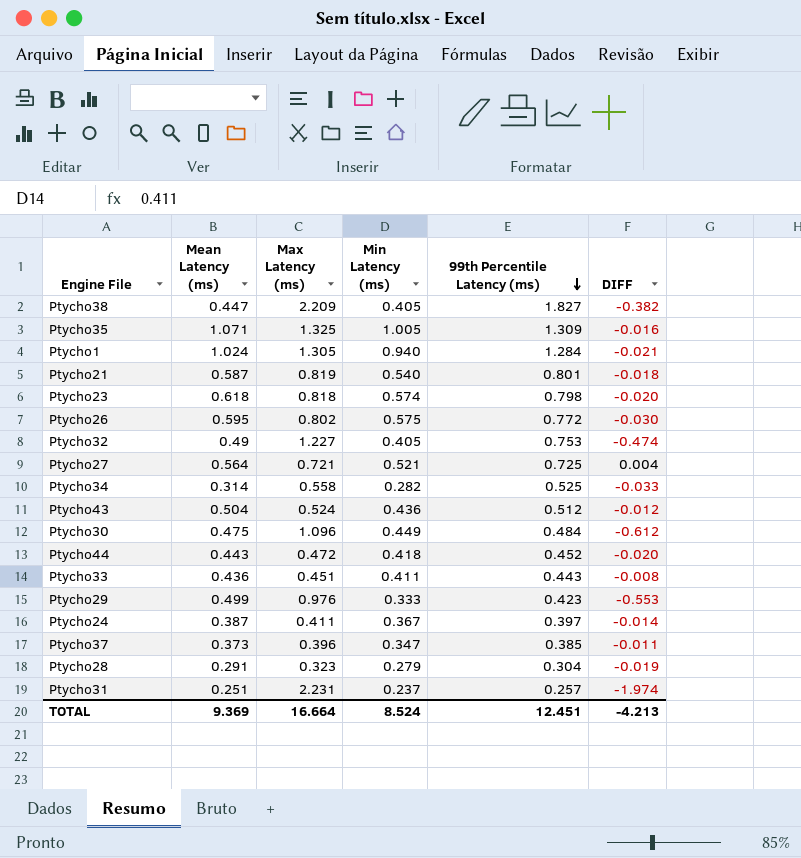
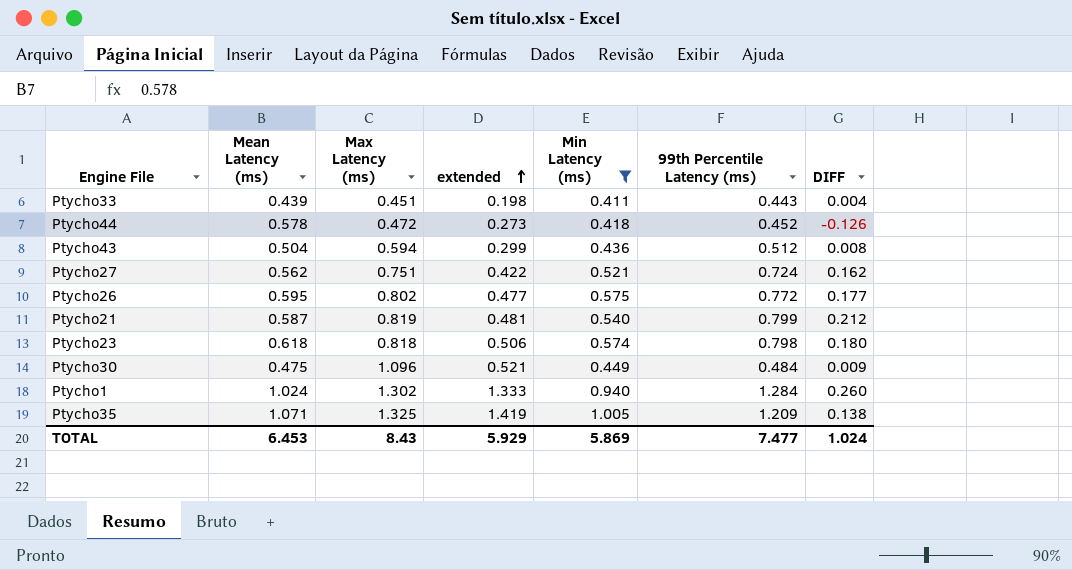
filter: none -> Min Latency (ms) >= 0.411
row order: 99th Percentile Latency (ms) descending -> extended ascending
column extended | formula: none -> [Mean Latency (ms)] * [Max Latency (ms)]
column DIFF | formula: [99th Percentile Latency (ms)] - [Max Latency (ms)] -> [99th Percentile Latency (ms)] - [Mean Latency (ms)]
Ptycho33 | Mean Latency (ms): 0.436 -> 0.439
Ptycho44 | Mean Latency (ms): 0.443 -> 0.578
Ptycho43 | Max Latency (ms): 0.524 -> 0.594
Ptycho27 | Mean Latency (ms): 0.564 -> 0.562
Ptycho27 | Max Latency (ms): 0.721 -> 0.751
Ptycho27 | 99th Percentile Latency (ms): 0.725 -> 0.724
Ptycho21 | 99th Percentile Latency (ms): 0.801 -> 0.799
Ptycho1 | Max Latency (ms): 1.305 -> 1.302
Ptycho35 | 99th Percentile Latency (ms): 1.309 -> 1.209
TOTAL | Mean Latency (ms): 9.369 -> 6.453
TOTAL | Max Latency (ms): 16.664 -> 8.43
TOTAL | Min Latency (ms): 8.524 -> 5.869
TOTAL | 99th Percentile Latency (ms): 12.451 -> 7.477
TOTAL | DIFF: -4.213 -> 1.024

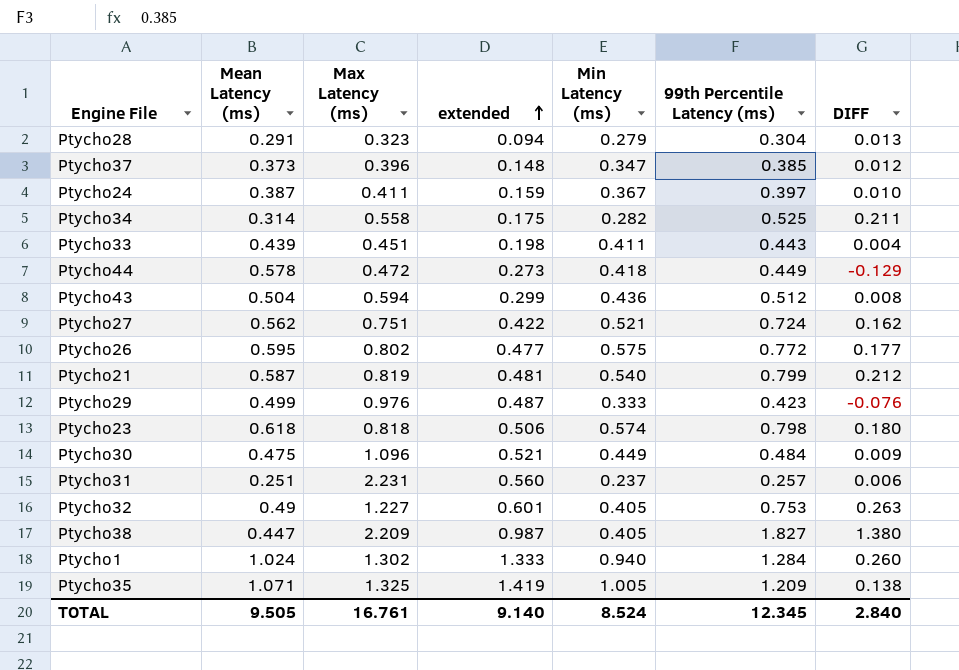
filter: Min Latency (ms) >= 0.411 -> none
Ptycho44 | 99th Percentile Latency (ms): 0.452 -> 0.449
Ptycho44 | DIFF: -0.126 -> -0.129
TOTAL | Mean Latency (ms): 6.453 -> 9.505
TOTAL | Max Latency (ms): 8.43 -> 16.761
TOTAL | extended: 5.929 -> 9.140
TOTAL | Min Latency (ms): 5.869 -> 8.524
TOTAL | 99th Percentile Latency (ms): 7.477 -> 12.345
TOTAL | DIFF: 1.024 -> 2.840

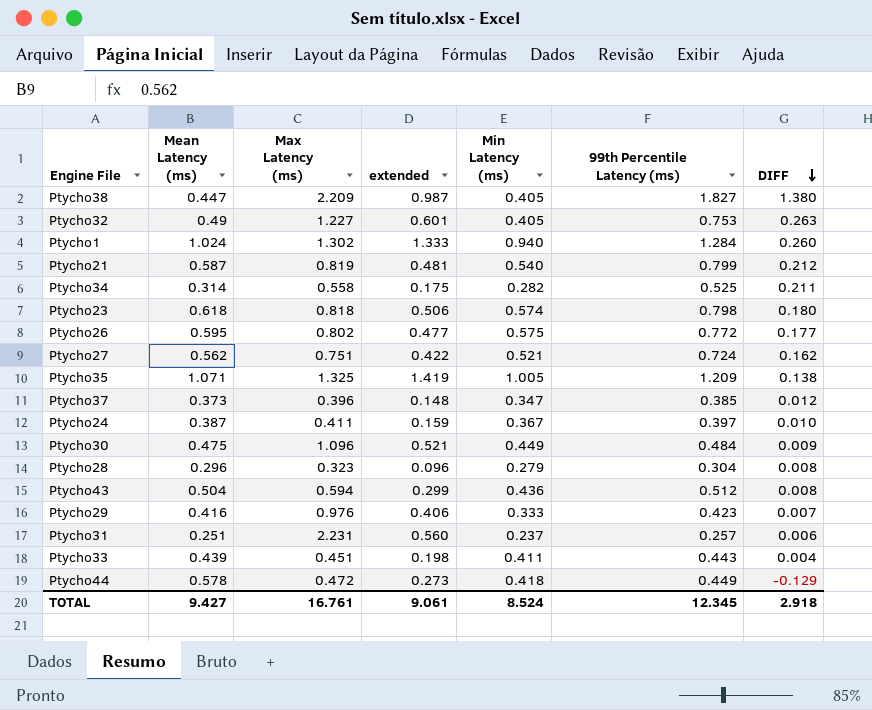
row order: extended ascending -> DIFF descending
Ptycho28 | Mean Latency (ms): 0.291 -> 0.296
Ptycho28 | extended: 0.094 -> 0.096
Ptycho28 | DIFF: 0.013 -> 0.008
Ptycho29 | Mean Latency (ms): 0.499 -> 0.416
Ptycho29 | extended: 0.487 -> 0.406
Ptycho29 | DIFF: -0.076 -> 0.007
TOTAL | Mean Latency (ms): 9.505 -> 9.427
TOTAL | extended: 9.140 -> 9.061
TOTAL | DIFF: 2.840 -> 2.918

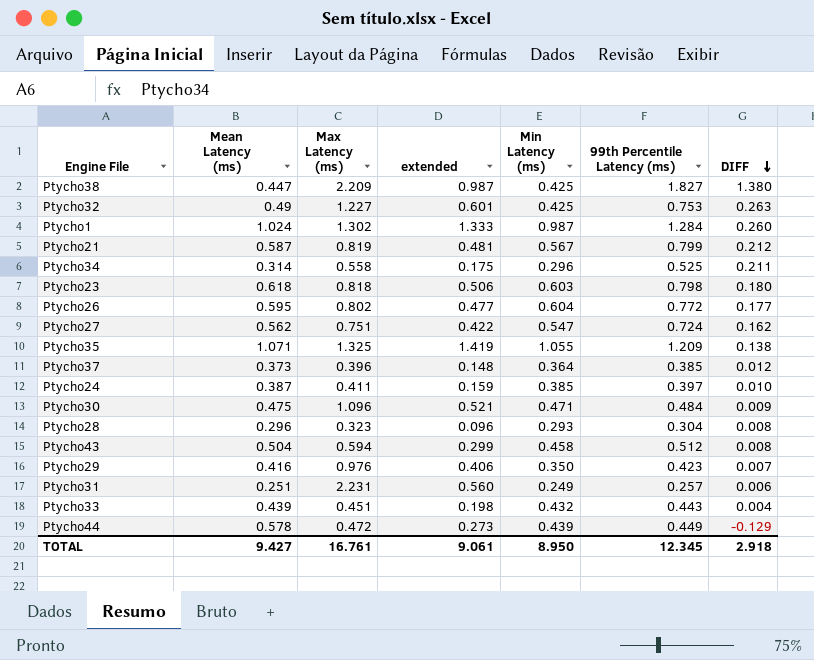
Ptycho38 | Min Latency (ms): 0.405 -> 0.425
Ptycho32 | Min Latency (ms): 0.405 -> 0.425
Ptycho1 | Min Latency (ms): 0.940 -> 0.987
Ptycho21 | Min Latency (ms): 0.540 -> 0.567
Ptycho34 | Min Latency (ms): 0.282 -> 0.296
Ptycho23 | Min Latency (ms): 0.574 -> 0.603
Ptycho26 | Min Latency (ms): 0.575 -> 0.604
Ptycho27 | Min Latency (ms): 0.521 -> 0.547
Ptycho35 | Min Latency (ms): 1.005 -> 1.055
Ptycho37 | Min Latency (ms): 0.347 -> 0.364
Ptycho24 | Min Latency (ms): 0.367 -> 0.385
Ptycho30 | Min Latency (ms): 0.449 -> 0.471
Ptycho28 | Min Latency (ms): 0.279 -> 0.293
Ptycho43 | Min Latency (ms): 0.436 -> 0.458
Ptycho29 | Min Latency (ms): 0.333 -> 0.350
Ptycho31 | Min Latency (ms): 0.237 -> 0.249
Ptycho33 | Min Latency (ms): 0.411 -> 0.432
Ptycho44 | Min Latency (ms): 0.418 -> 0.439
TOTAL | Min Latency (ms): 8.524 -> 8.950

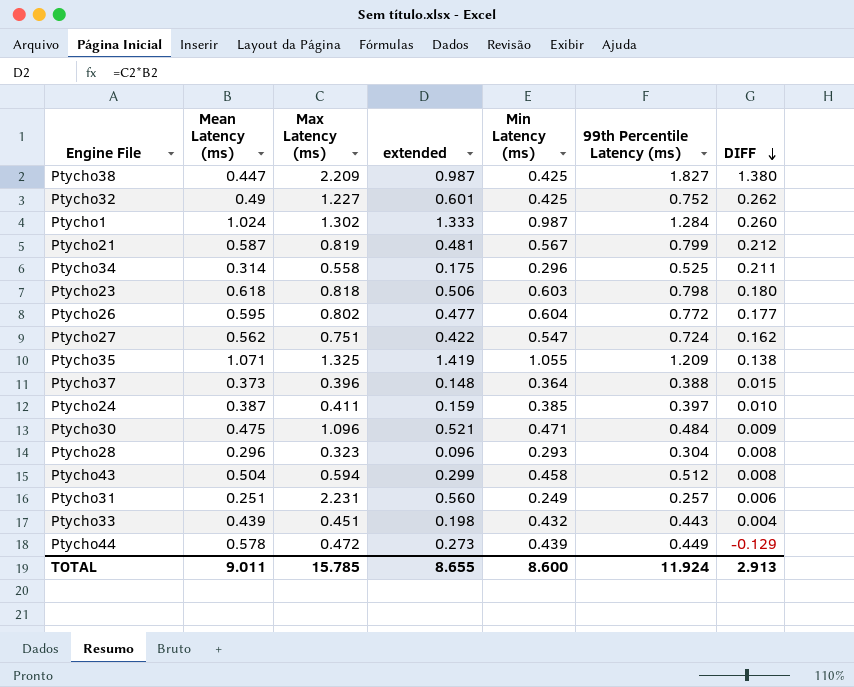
row Ptycho29: 0.416 | 0.976 | 0.406 | 0.350 | 0.423 | 0.007 -> none
Ptycho32 | 99th Percentile Latency (ms): 0.753 -> 0.752
Ptycho32 | DIFF: 0.263 -> 0.262
Ptycho37 | 99th Percentile Latency (ms): 0.385 -> 0.388
Ptycho37 | DIFF: 0.012 -> 0.015
TOTAL | Mean Latency (ms): 9.427 -> 9.011
TOTAL | Max Latency (ms): 16.761 -> 15.785
TOTAL | extended: 9.061 -> 8.655
TOTAL | Min Latency (ms): 8.950 -> 8.600
TOTAL | 99th Percentile Latency (ms): 12.345 -> 11.924
TOTAL | DIFF: 2.918 -> 2.913

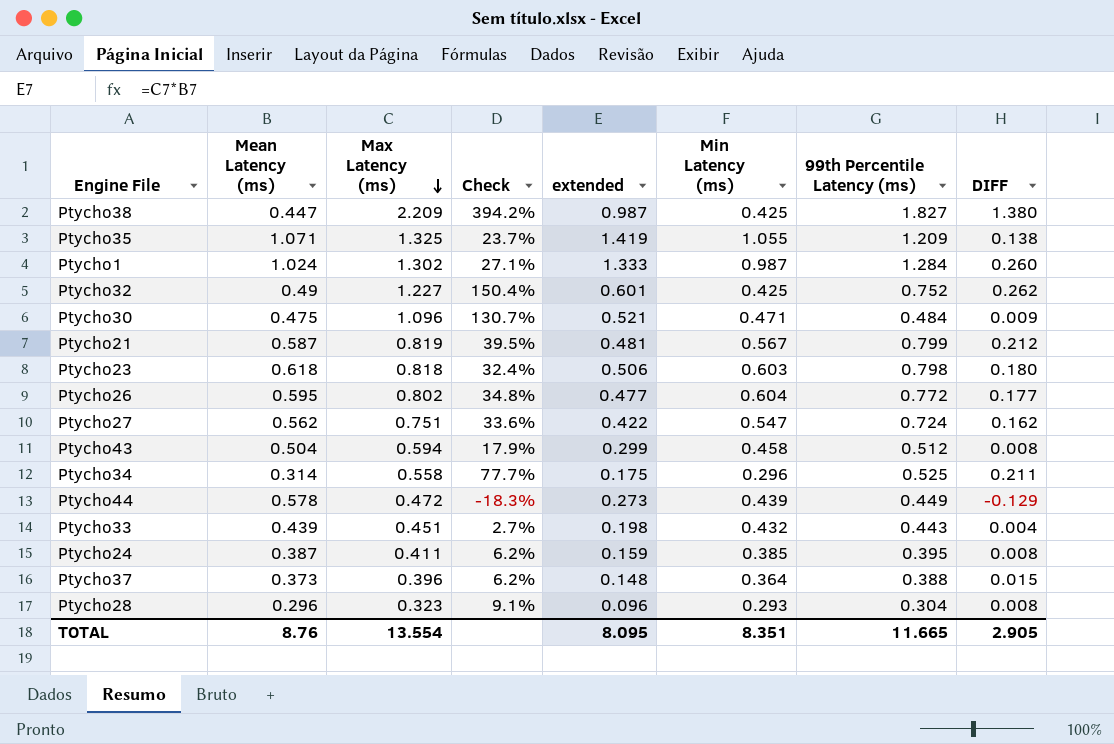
row order: DIFF descending -> Max Latency (ms) descending
column Check | formula: none -> ([Max Latency (ms)] - [Mean Latency (ms)]) / [Mean Latency (ms)]
row Ptycho31: 0.251 | 2.231 | 0.560 | 0.249 | 0.257 | 0.006 -> none
Ptycho24 | 99th Percentile Latency (ms): 0.397 -> 0.395
Ptycho24 | DIFF: 0.010 -> 0.008
TOTAL | Mean Latency (ms): 9.011 -> 8.76
TOTAL | Max Latency (ms): 15.785 -> 13.554
TOTAL | extended: 8.655 -> 8.095
TOTAL | Min Latency (ms): 8.600 -> 8.351
TOTAL | 99th Percentile Latency (ms): 11.924 -> 11.665
TOTAL | DIFF: 2.913 -> 2.905

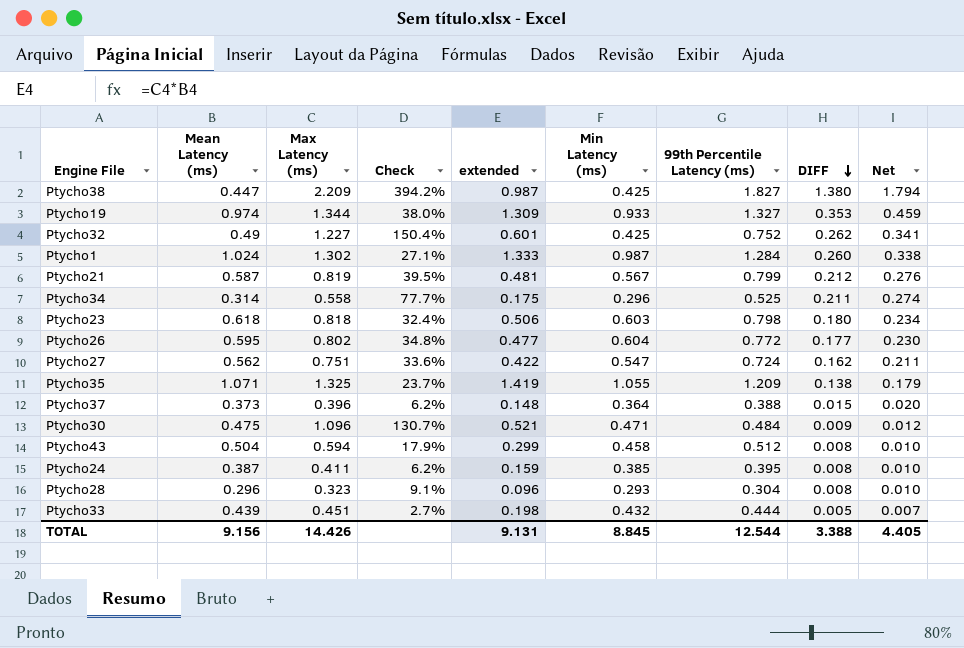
row order: Max Latency (ms) descending -> DIFF descending
column Net | formula: none -> [DIFF] * 1.3
row Ptycho44: 0.578 | 0.472 | -18.3% | 0.273 | 0.439 | 0.449 | -0.129 -> none
row Ptycho19: none -> 0.974 | 1.344 | 38.0% | 1.309 | 0.933 | 1.327 | 0.353 | 0.459
Ptycho33 | 99th Percentile Latency (ms): 0.443 -> 0.444
Ptycho33 | DIFF: 0.004 -> 0.005
TOTAL | Mean Latency (ms): 8.76 -> 9.156
TOTAL | Max Latency (ms): 13.554 -> 14.426
TOTAL | extended: 8.095 -> 9.131
TOTAL | Min Latency (ms): 8.351 -> 8.845
TOTAL | 99th Percentile Latency (ms): 11.665 -> 12.544
TOTAL | DIFF: 2.905 -> 3.388

